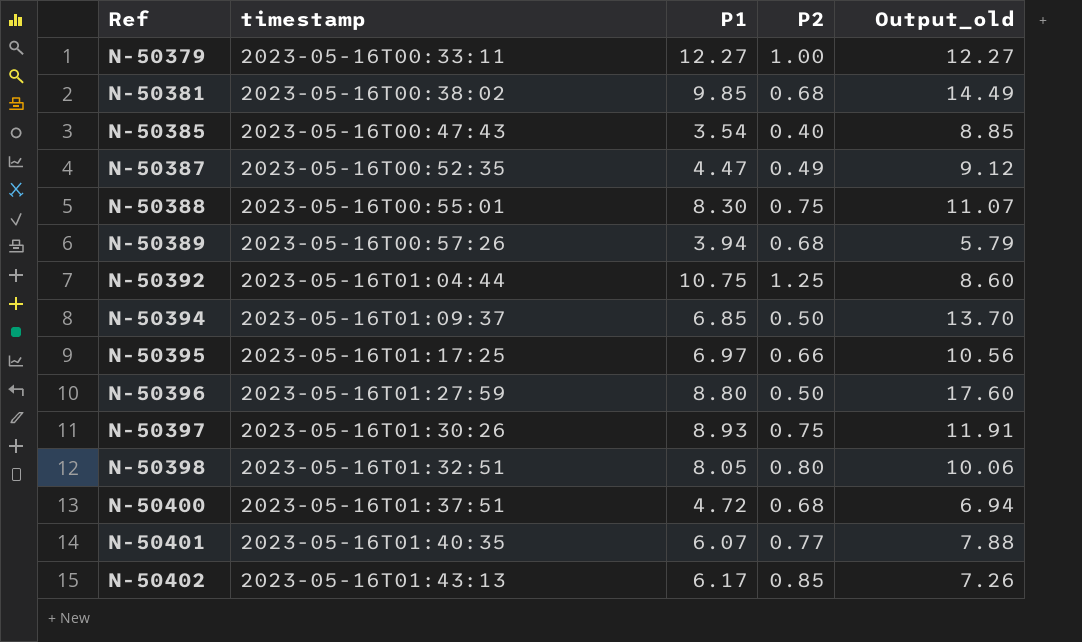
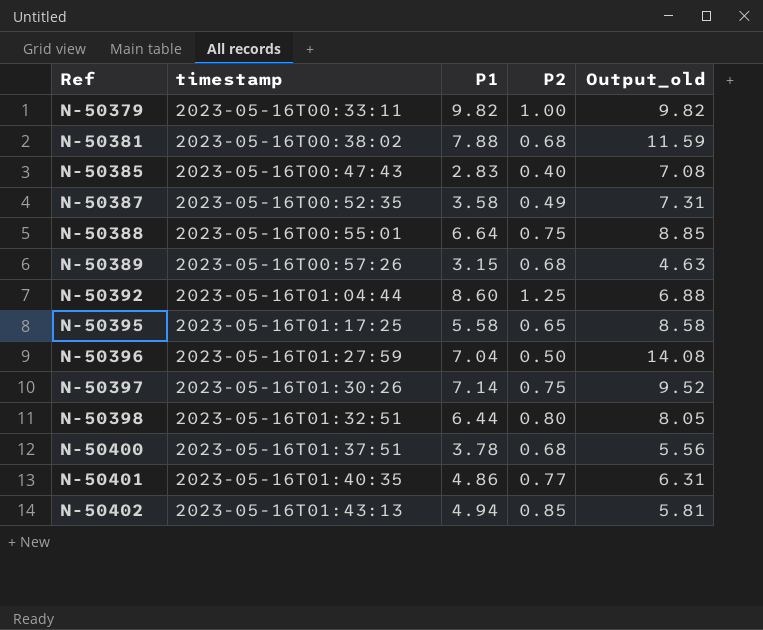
row N-50394: 2023-05-16T01:09:37 | 6.85 | 0.50 | 13.70 -> none
N-50379 | P1: 12.27 -> 9.82
N-50379 | Output_old: 12.27 -> 9.82
N-50381 | P1: 9.85 -> 7.88
N-50381 | Output_old: 14.49 -> 11.59
N-50385 | P1: 3.54 -> 2.83
N-50385 | Output_old: 8.85 -> 7.08
N-50387 | P1: 4.47 -> 3.58
N-50387 | Output_old: 9.12 -> 7.31
N-50388 | P1: 8.30 -> 6.64
N-50388 | Output_old: 11.07 -> 8.85
N-50389 | P1: 3.94 -> 3.15
N-50389 | Output_old: 5.79 -> 4.63
N-50392 | P1: 10.75 -> 8.60
N-50392 | Output_old: 8.60 -> 6.88
N-50395 | P1: 6.97 -> 5.58
N-50395 | P2: 0.66 -> 0.65
N-50395 | Output_old: 10.56 -> 8.58
N-50396 | P1: 8.80 -> 7.04
N-50396 | Output_old: 17.60 -> 14.08
N-50397 | P1: 8.93 -> 7.14
N-50397 | Output_old: 11.91 -> 9.52
N-50398 | P1: 8.05 -> 6.44
N-50398 | Output_old: 10.06 -> 8.05
N-50400 | P1: 4.72 -> 3.78
N-50400 | Output_old: 6.94 -> 5.56
N-50401 | P1: 6.07 -> 4.86
N-50401 | Output_old: 7.88 -> 6.31
N-50402 | P1: 6.17 -> 4.94
N-50402 | Output_old: 7.26 -> 5.81

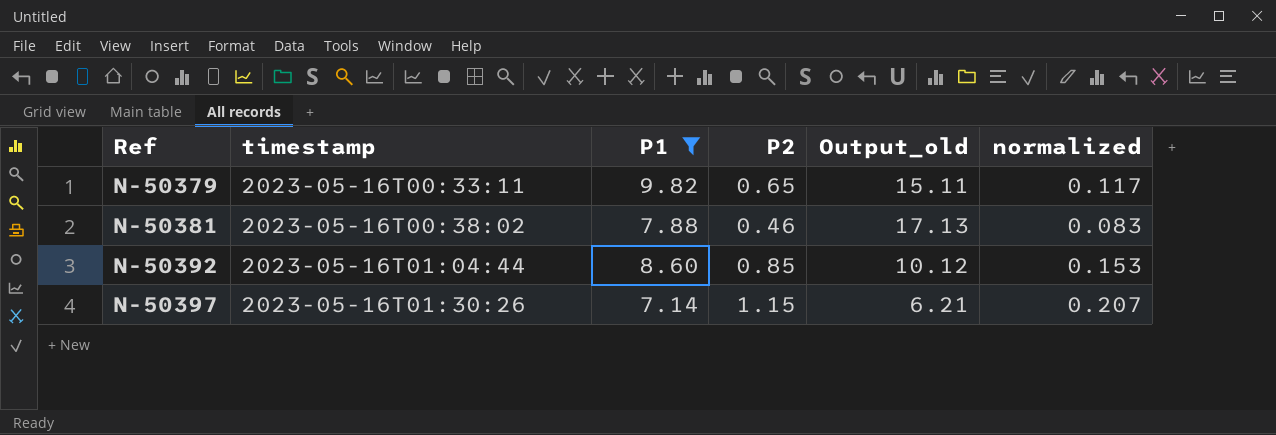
filter: none -> P1 >= 7.14
column normalized | formula: none -> [P2] * 0.18
N-50379 | P2: 1.00 -> 0.65
N-50379 | Output_old: 9.82 -> 15.11
N-50381 | P2: 0.68 -> 0.46
N-50381 | Output_old: 11.59 -> 17.13
N-50392 | P2: 1.25 -> 0.85
N-50392 | Output_old: 6.88 -> 10.12
N-50397 | P2: 0.75 -> 1.15
N-50397 | Output_old: 9.52 -> 6.21

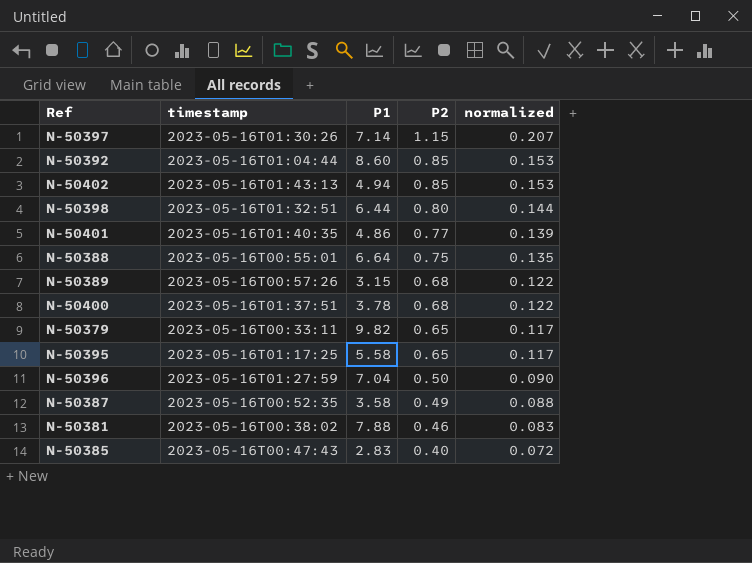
filter: P1 >= 7.14 -> none
row order: Ref ascending -> P2 descending
column Output_old | formula: [P1] / [P2] -> none

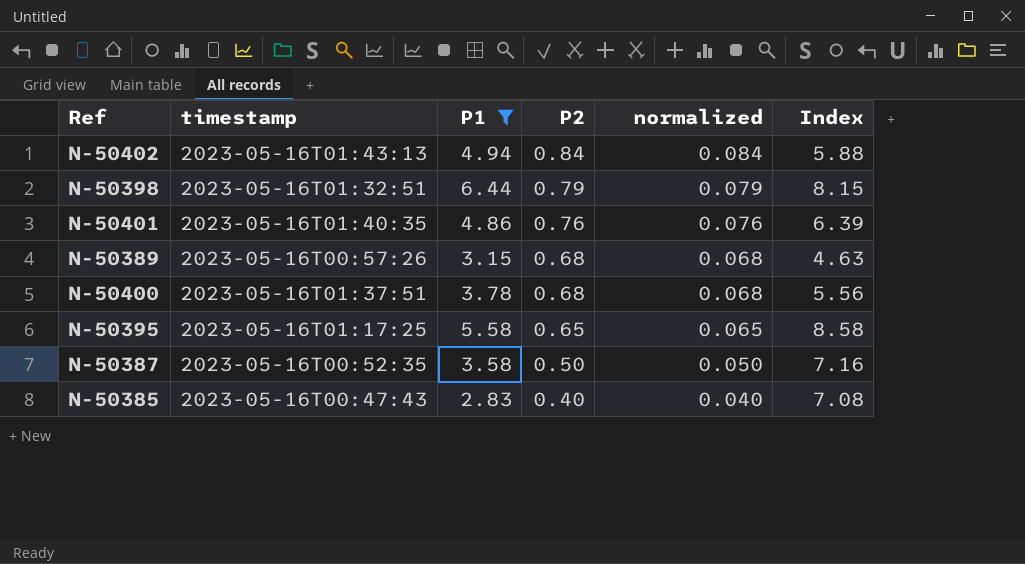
filter: none -> P1 <= 6.44
column normalized | formula: [P2] * 0.18 -> [P2] * 0.1
column Index | formula: none -> [P1] / [P2]
N-50402 | P2: 0.85 -> 0.84
N-50398 | P2: 0.80 -> 0.79
N-50401 | P2: 0.77 -> 0.76
N-50387 | P2: 0.49 -> 0.50

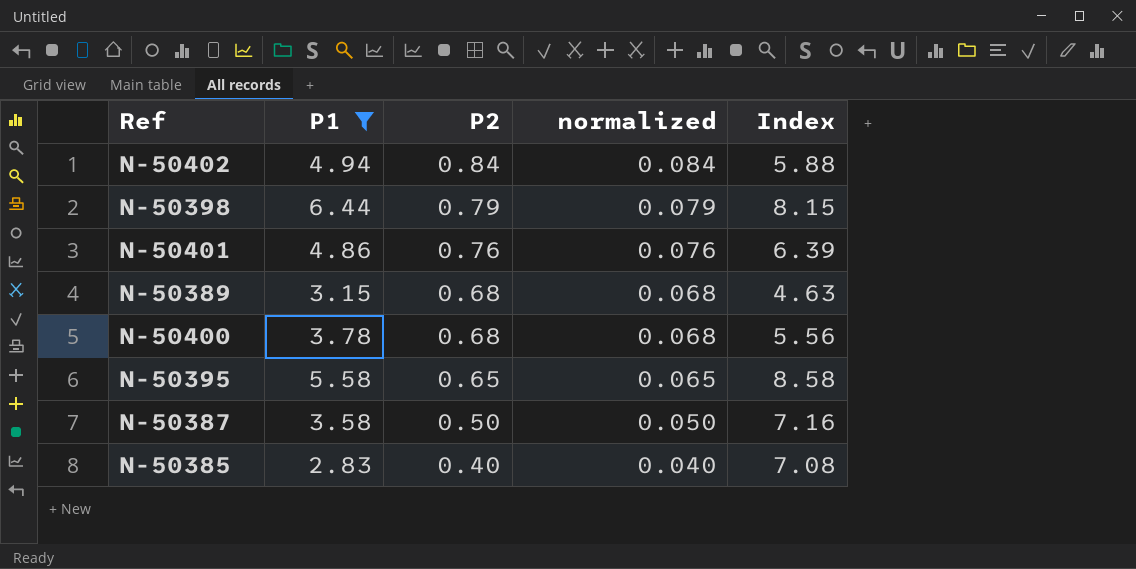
column timestamp | position: 2 -> none

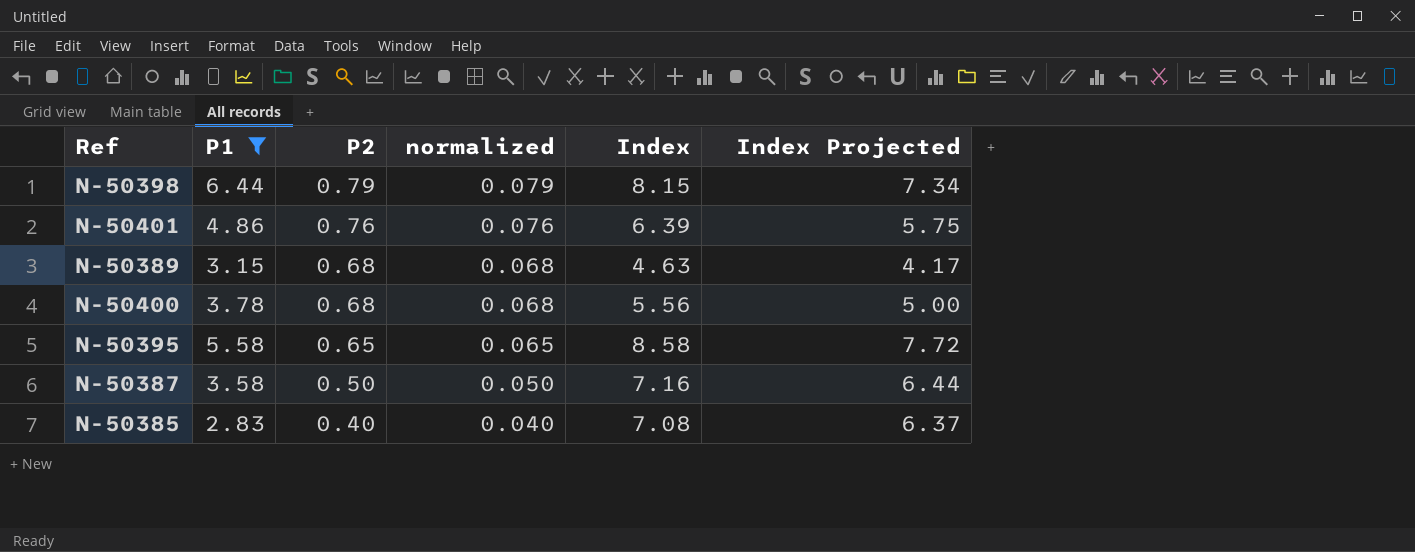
column Index Projected | formula: none -> [Index] * 0.9
row N-50402: 4.94 | 0.84 | 0.084 | 5.88 -> none

